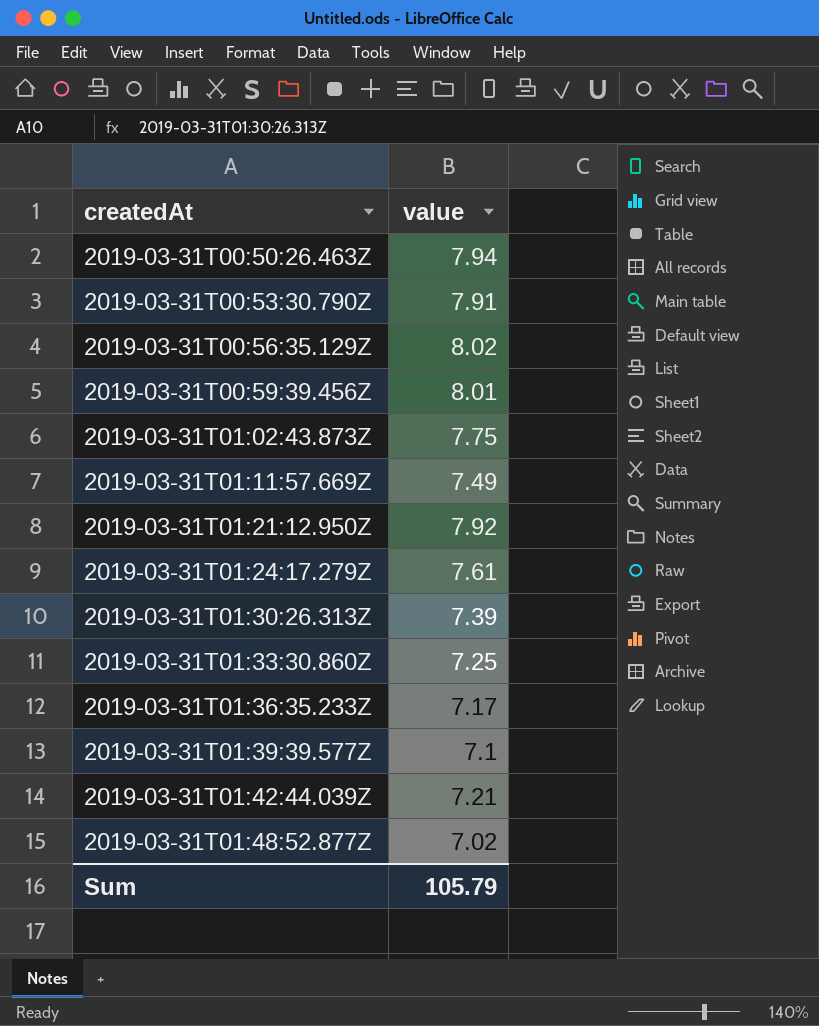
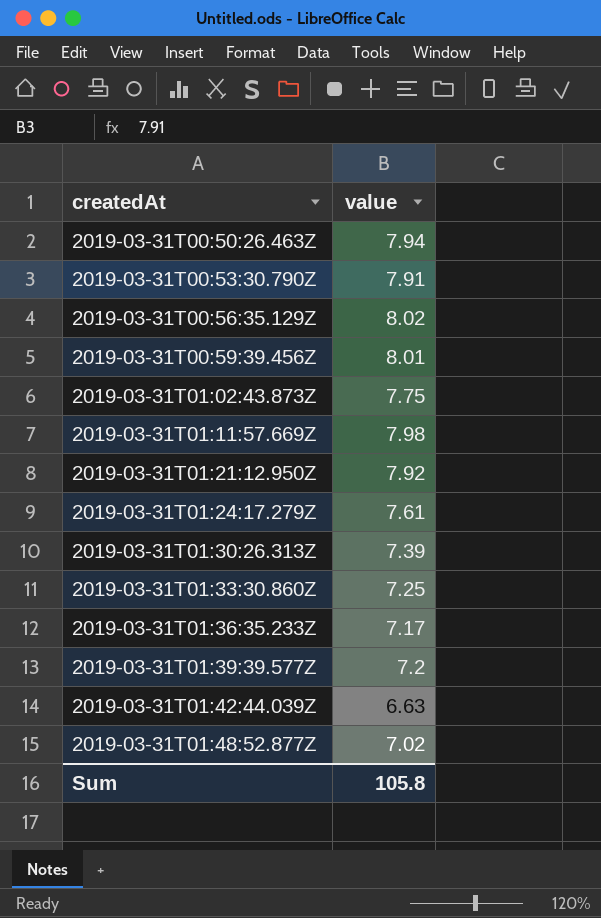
2019-03-31T01:11:57.669Z | value: 7.49 -> 7.98
2019-03-31T01:39:39.577Z | value: 7.1 -> 7.2
2019-03-31T01:42:44.039Z | value: 7.21 -> 6.63
Sum | value: 105.79 -> 105.8

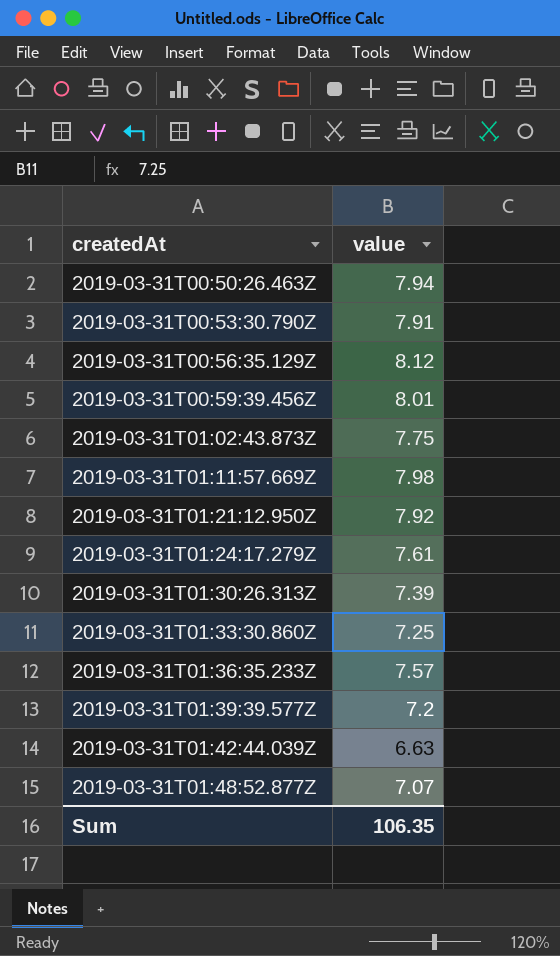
2019-03-31T00:56:35.129Z | value: 8.02 -> 8.12
2019-03-31T01:36:35.233Z | value: 7.17 -> 7.57
2019-03-31T01:48:52.877Z | value: 7.02 -> 7.07
Sum | value: 105.8 -> 106.35

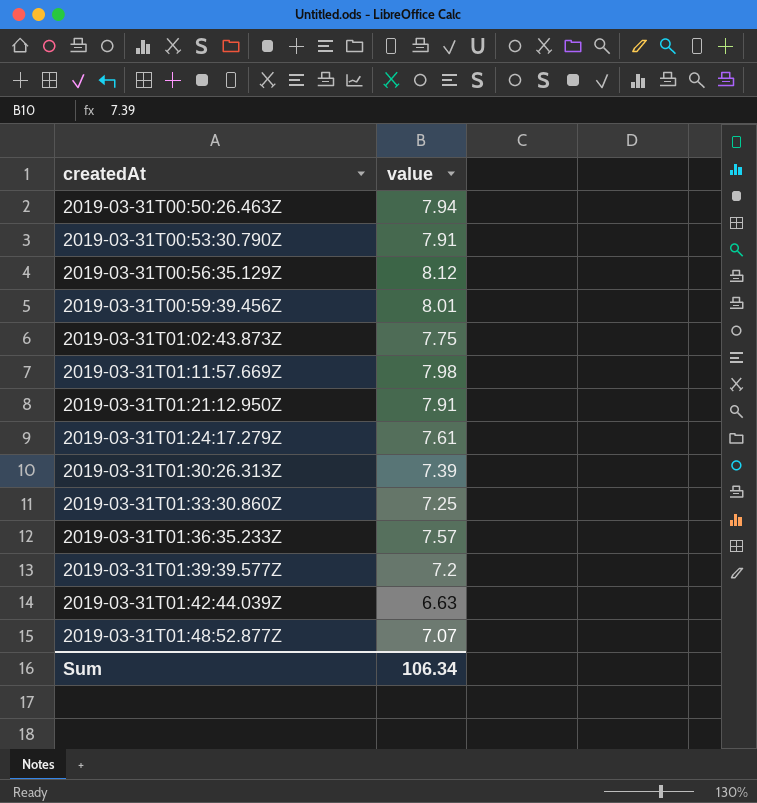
2019-03-31T01:21:12.950Z | value: 7.92 -> 7.91
Sum | value: 106.35 -> 106.34

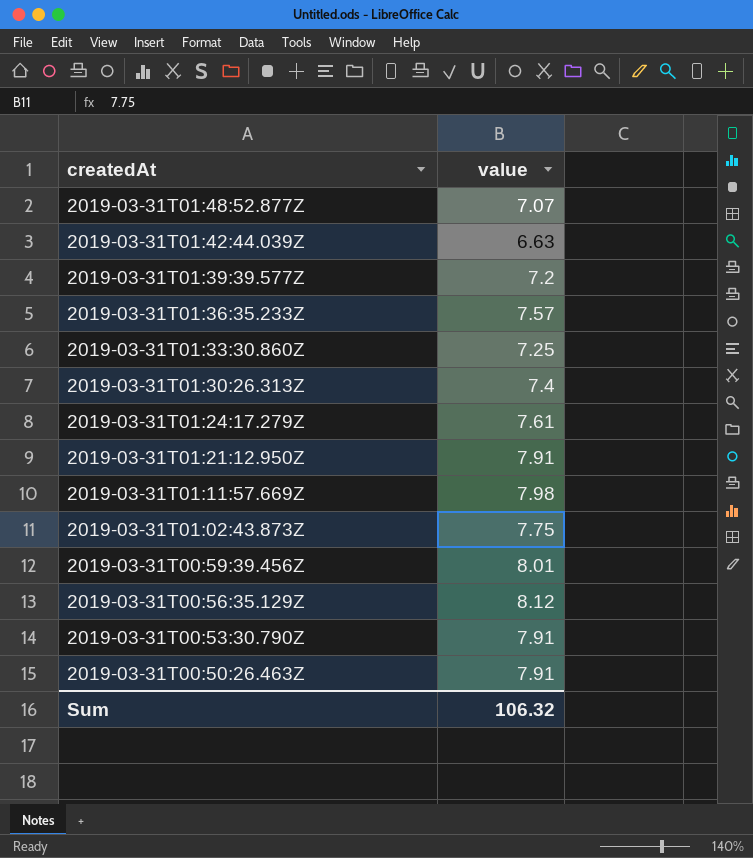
row order: createdAt ascending -> createdAt descending
2019-03-31T01:30:26.313Z | value: 7.39 -> 7.4
2019-03-31T00:50:26.463Z | value: 7.94 -> 7.91
Sum | value: 106.34 -> 106.32

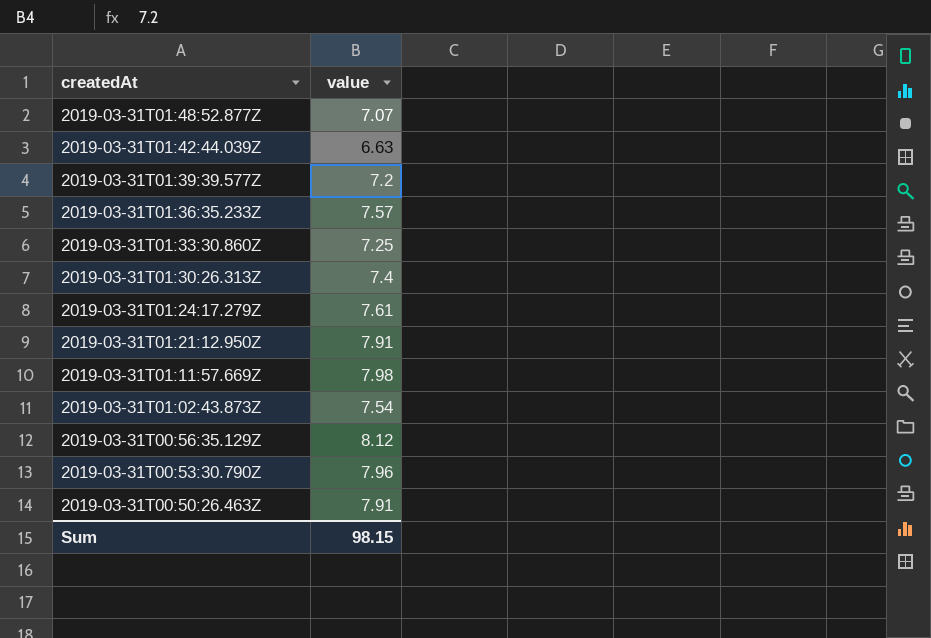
row 2019-03-31T00:59:39.456Z: 8.01 -> none
2019-03-31T01:02:43.873Z | value: 7.75 -> 7.54
2019-03-31T00:53:30.790Z | value: 7.91 -> 7.96
Sum | value: 106.32 -> 98.15

